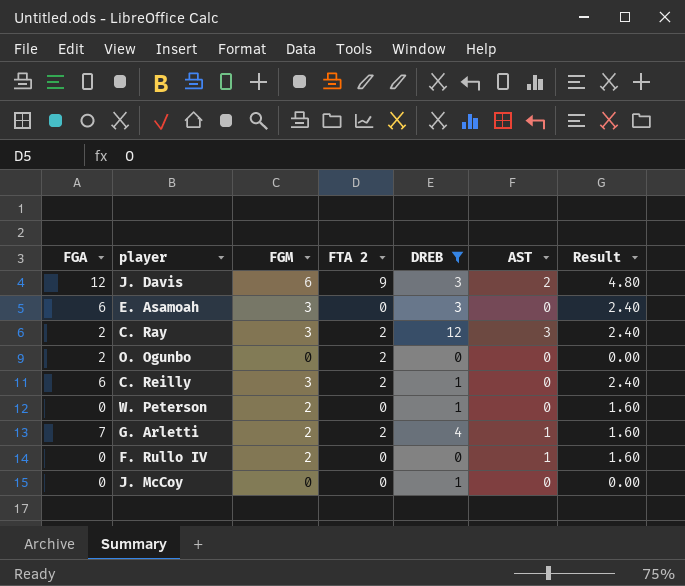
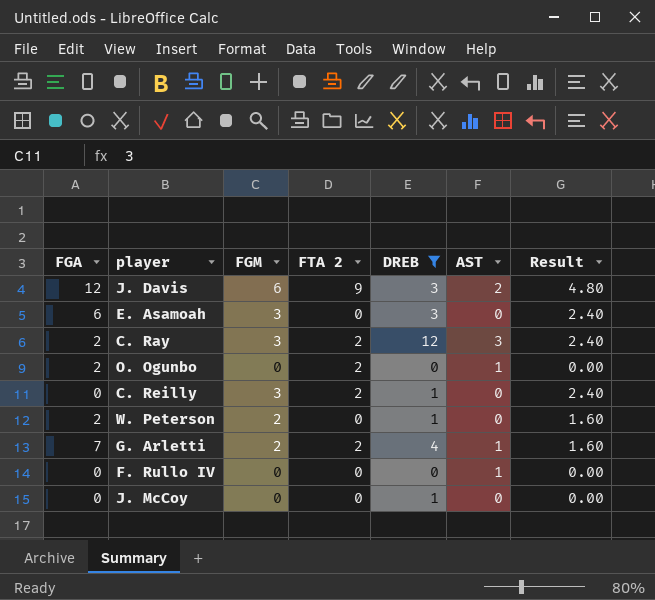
O. Ogunbo | AST: 0 -> 1
C. Reilly | FGA: 6 -> 0
W. Peterson | FGA: 0 -> 2
F. Rullo IV | FGM: 2 -> 0
F. Rullo IV | Result: 1.60 -> 0.00

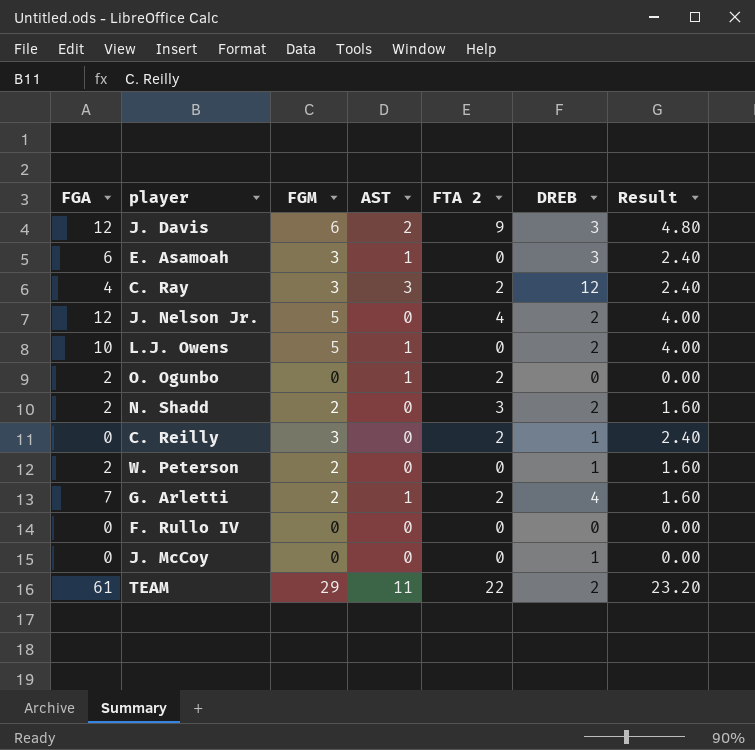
filter: DREB != 2 -> none
column AST | position: 6 -> 4
E. Asamoah | AST: 0 -> 1
C. Ray | FGA: 2 -> 4
F. Rullo IV | AST: 1 -> 0

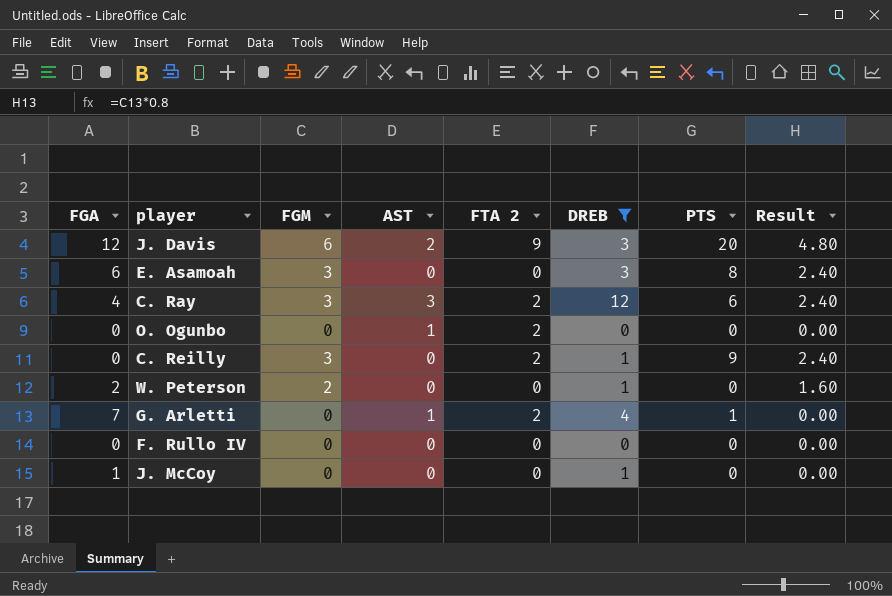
filter: none -> DREB != 2
column PTS | position: none -> 7
E. Asamoah | AST: 1 -> 0
O. Ogunbo | FGA: 2 -> 0
G. Arletti | FGM: 2 -> 0
G. Arletti | Result: 1.60 -> 0.00
J. McCoy | FGA: 0 -> 1

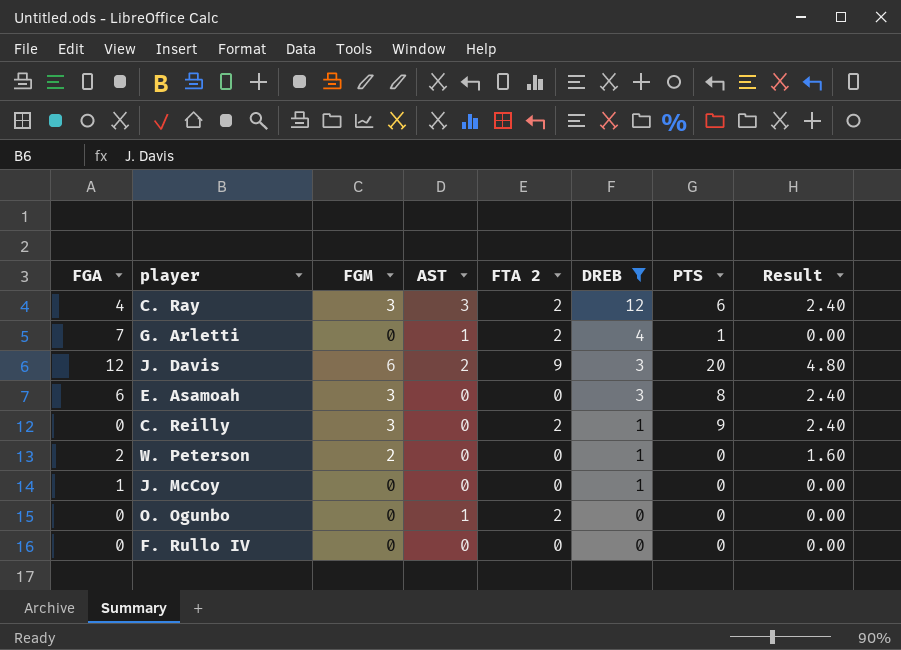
row order: none -> DREB descending

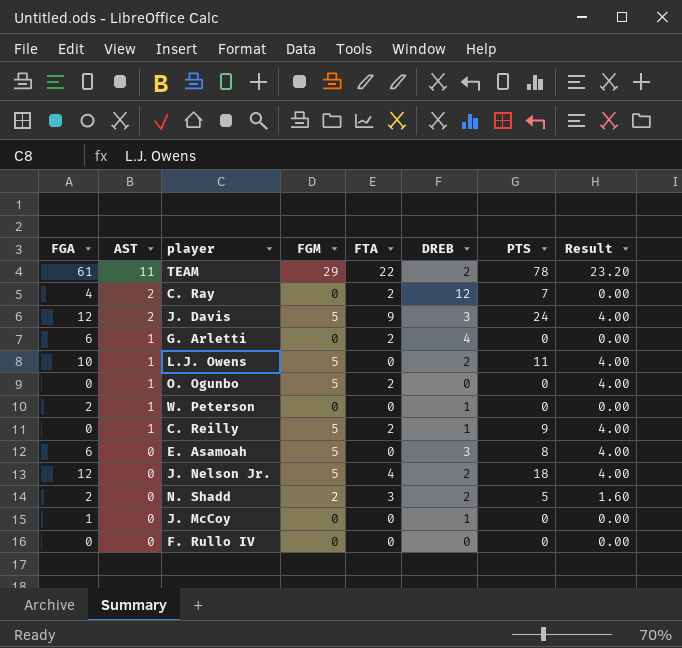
filter: DREB != 2 -> none
row order: DREB descending -> AST descending
column AST | position: 4 -> 2
column name: FTA 2 -> FTA
C. Ray | AST: 3 -> 2
C. Ray | FGM: 3 -> 0
C. Ray | PTS: 6 -> 7
C. Ray | Result: 2.40 -> 0.00
J. Davis | FGM: 6 -> 5
J. Davis | PTS: 20 -> 24
J. Davis | Result: 4.80 -> 4.00
G. Arletti | FGA: 7 -> 6
G. Arletti | PTS: 1 -> 0
O. Ogunbo | FGM: 0 -> 5
O. Ogunbo | Result: 0.00 -> 4.00
W. Peterson | AST: 0 -> 1
W. Peterson | FGM: 2 -> 0
W. Peterson | Result: 1.60 -> 0.00
C. Reilly | AST: 0 -> 1
C. Reilly | FGM: 3 -> 5
C. Reilly | Result: 2.40 -> 4.00
E. Asamoah | FGM: 3 -> 5
E. Asamoah | Result: 2.40 -> 4.00

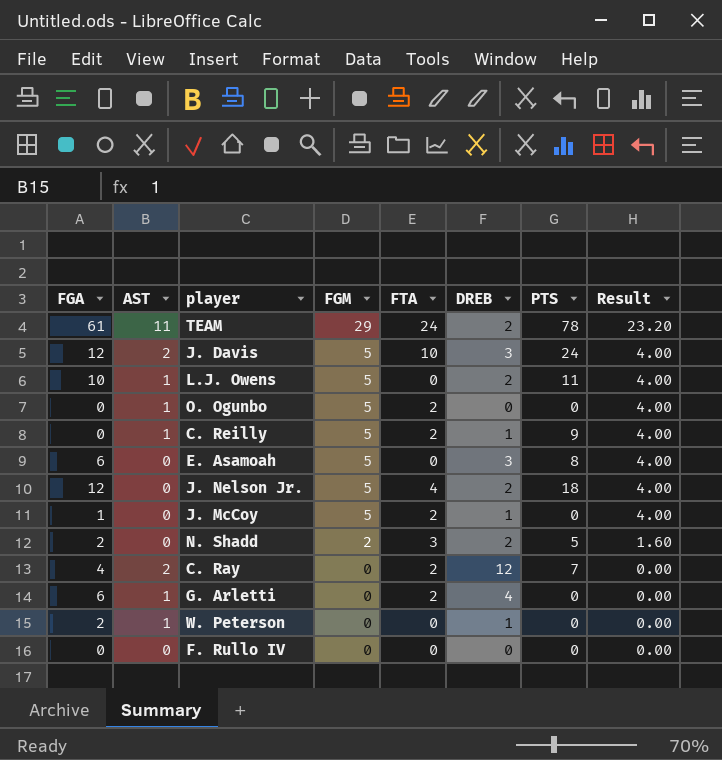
row order: AST descending -> FGM descending
TEAM | FTA: 22 -> 24
J. Davis | FTA: 9 -> 10
J. McCoy | FGM: 0 -> 5
J. McCoy | FTA: 0 -> 2
J. McCoy | Result: 0.00 -> 4.00

